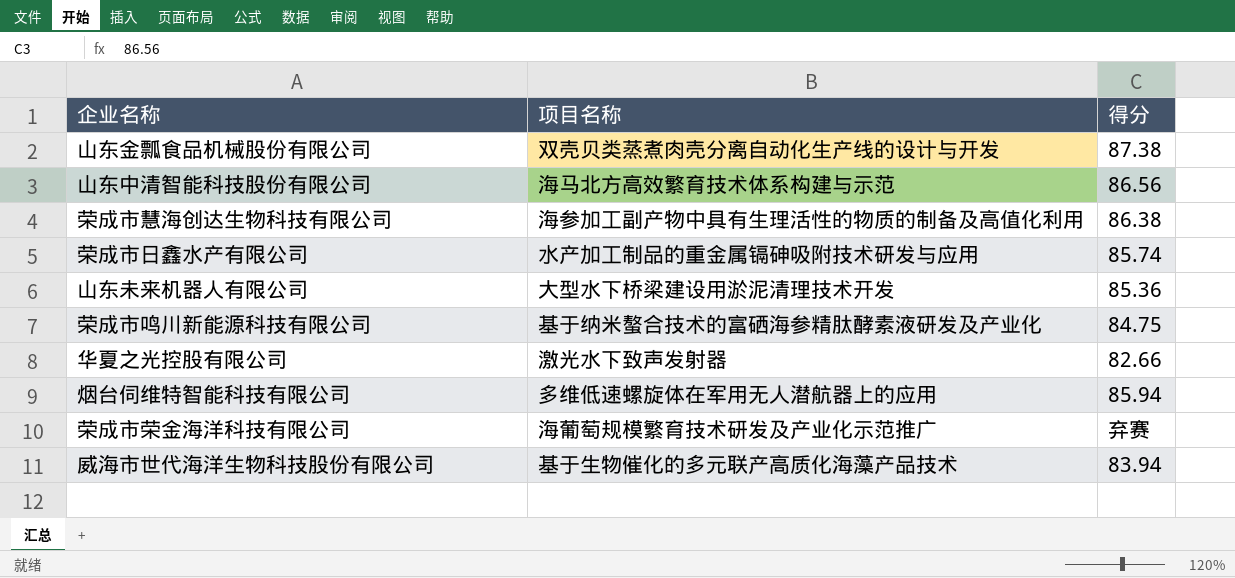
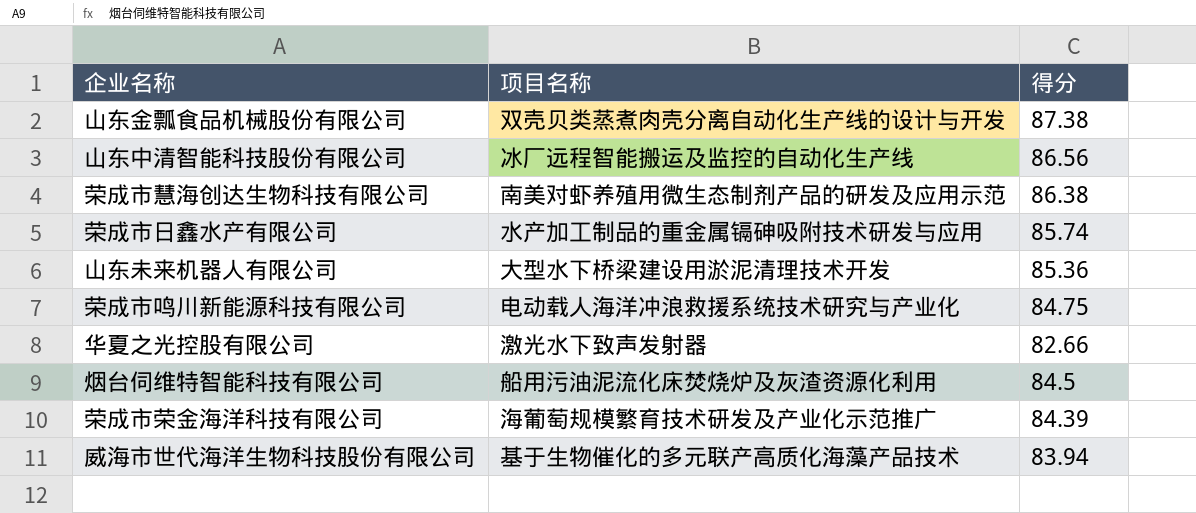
山东中清智能科技股份有限公司 | 项目名称: 海马北方高效繁育技术体系构建与示范 -> 冰厂远程智能搬运及监控的自动化生产线
荣成市慧海创达生物科技有限公司 | 项目名称: 海参加工副产物中具有生理活性的物质的制备及高值化利用 -> 南美对虾养殖用微生态制剂产品的研发及应用示范
荣成市鸣川新能源科技有限公司 | 项目名称: 基于纳米螯合技术的富硒海参精肽酵素液研发及产业化 -> 电动载人海洋冲浪救援系统技术研究与产业化
烟台伺维特智能科技有限公司 | 项目名称: 多维低速螺旋体在军用无人潜航器上的应用 -> 船用污油泥流化床焚烧炉及灰渣资源化利用
烟台伺维特智能科技有限公司 | 得分: 85.94 -> 84.5
荣成市荣金海洋科技有限公司 | 得分: 弃赛 -> 84.39

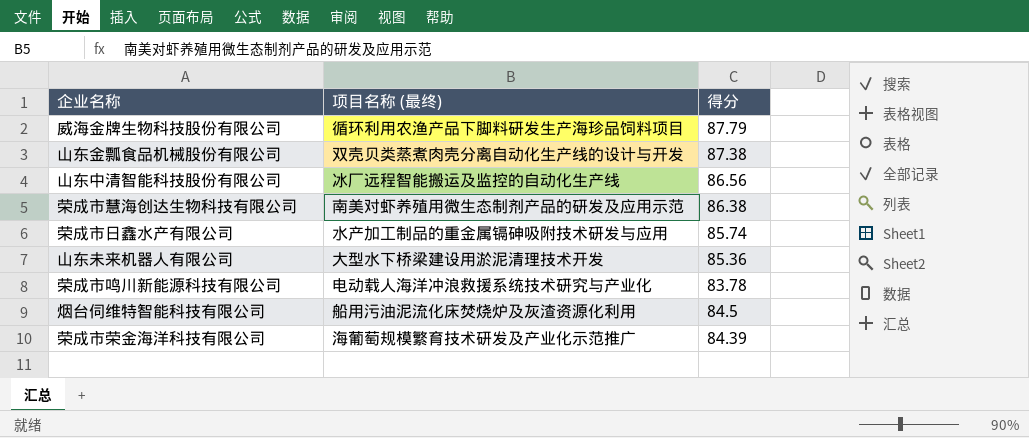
column name: 项目名称 -> 项目名称 (最终)
row 华夏之光控股有限公司: 激光水下致声发射器 | 82.66 -> none
row 威海市世代海洋生物科技股份有限公司: 基于生物催化的多元联产高质化海藻产品技术 | 83.94 -> none
row 威海金牌生物科技股份有限公司: none -> 循环利用农渔产品下脚料研发生产海珍品饲料项目 | 87.79
荣成市鸣川新能源科技有限公司 | 得分: 84.75 -> 83.78

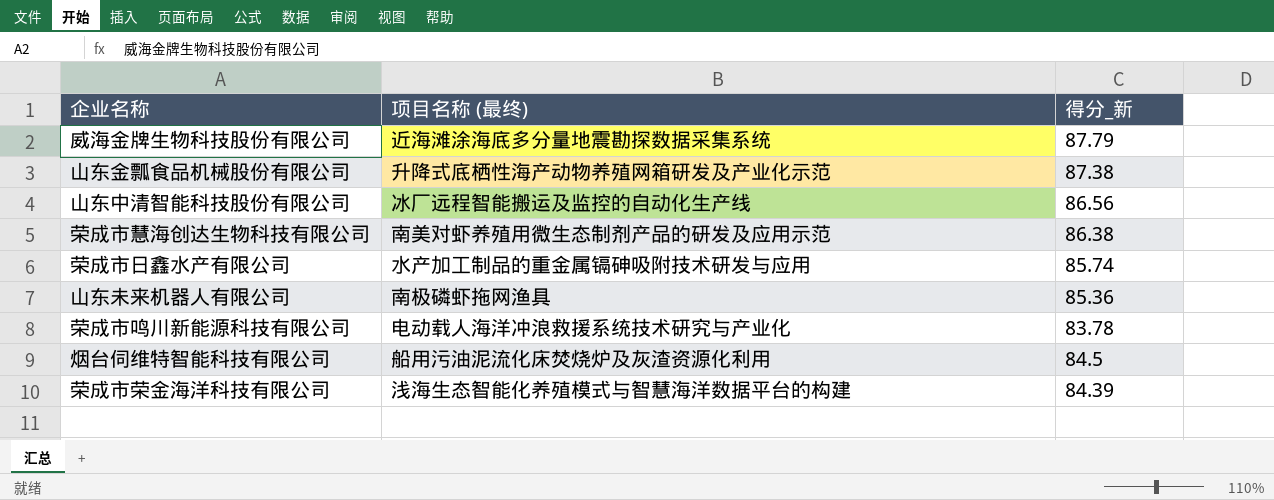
column name: 得分 -> 得分_新
威海金牌生物科技股份有限公司 | 项目名称 (最终): 循环利用农渔产品下脚料研发生产海珍品饲料项目 -> 近海滩涂海底多分量地震勘探数据采集系统
山东金瓢食品机械股份有限公司 | 项目名称 (最终): 双壳贝类蒸煮肉壳分离自动化生产线的设计与开发 -> 升降式底栖性海产动物养殖网箱研发及产业化示范
山东未来机器人有限公司 | 项目名称 (最终): 大型水下桥梁建设用淤泥清理技术开发 -> 南极磷虾拖网渔具
荣成市荣金海洋科技有限公司 | 项目名称 (最终): 海葡萄规模繁育技术研发及产业化示范推广 -> 浅海生态智能化养殖模式与智慧海洋数据平台的构建

